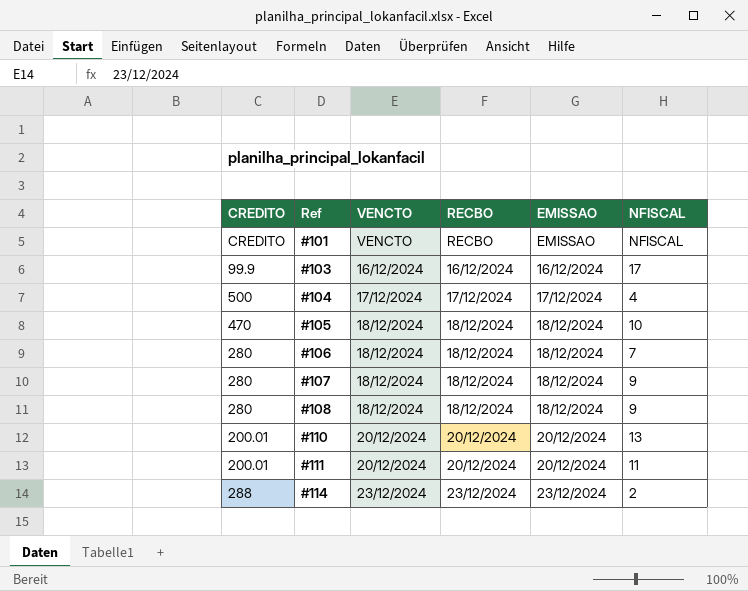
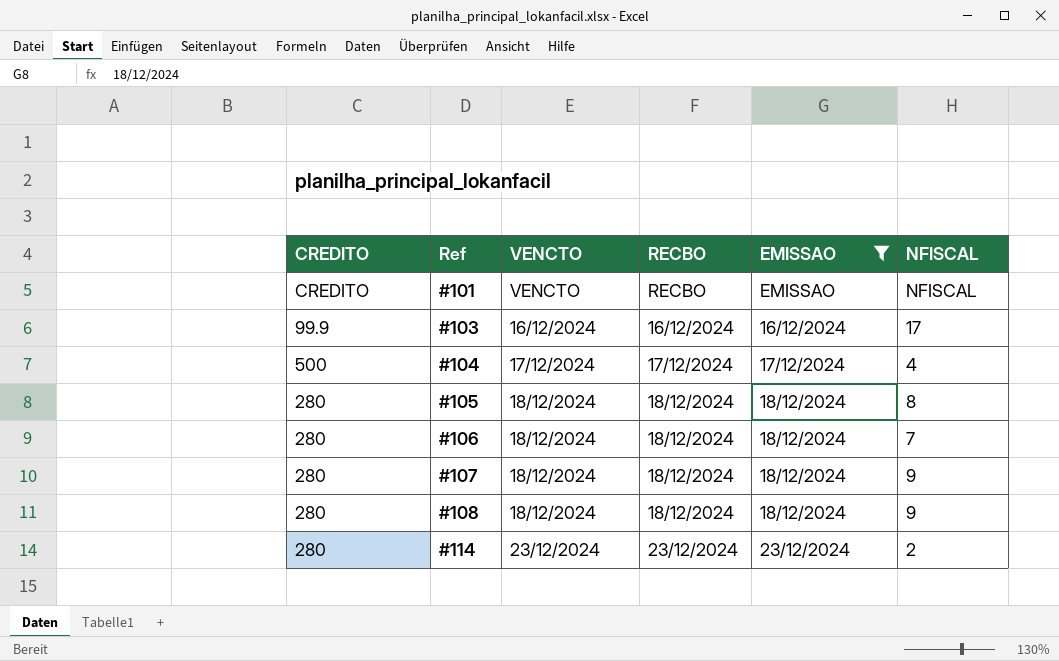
filter: none -> EMISSAO != 20/12/2024
#105 | CREDITO: 470 -> 280
#105 | NFISCAL: 10 -> 8
#114 | CREDITO: 288 -> 280

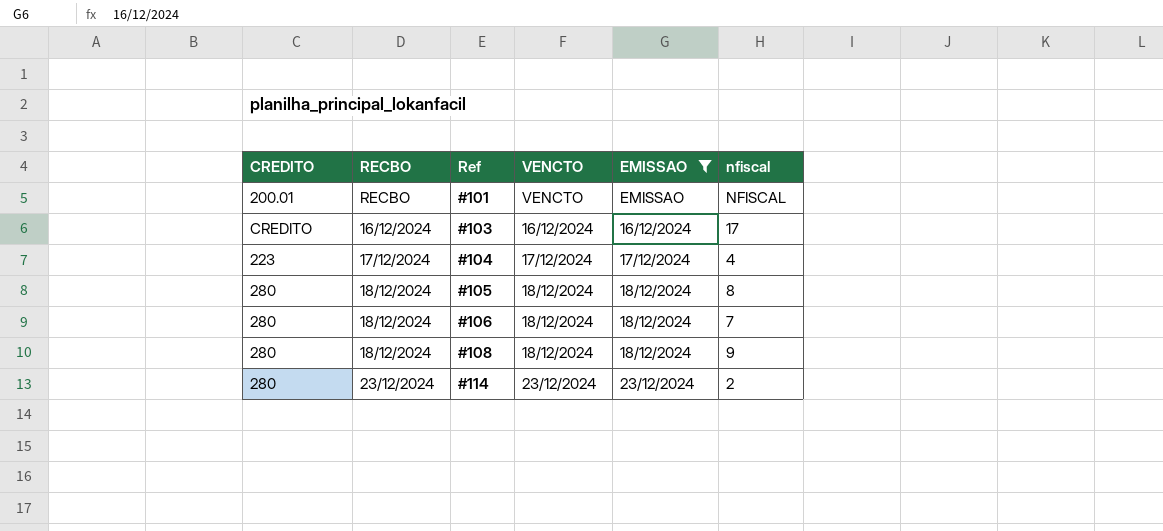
column RECBO | position: 4 -> 2
column name: NFISCAL -> nfiscal
row #107: 280 | 18/12/2024 | 18/12/2024 | 18/12/2024 | 9 -> none
#101 | CREDITO: CREDITO -> 200.01
#103 | CREDITO: 99.9 -> CREDITO
#104 | CREDITO: 500 -> 223

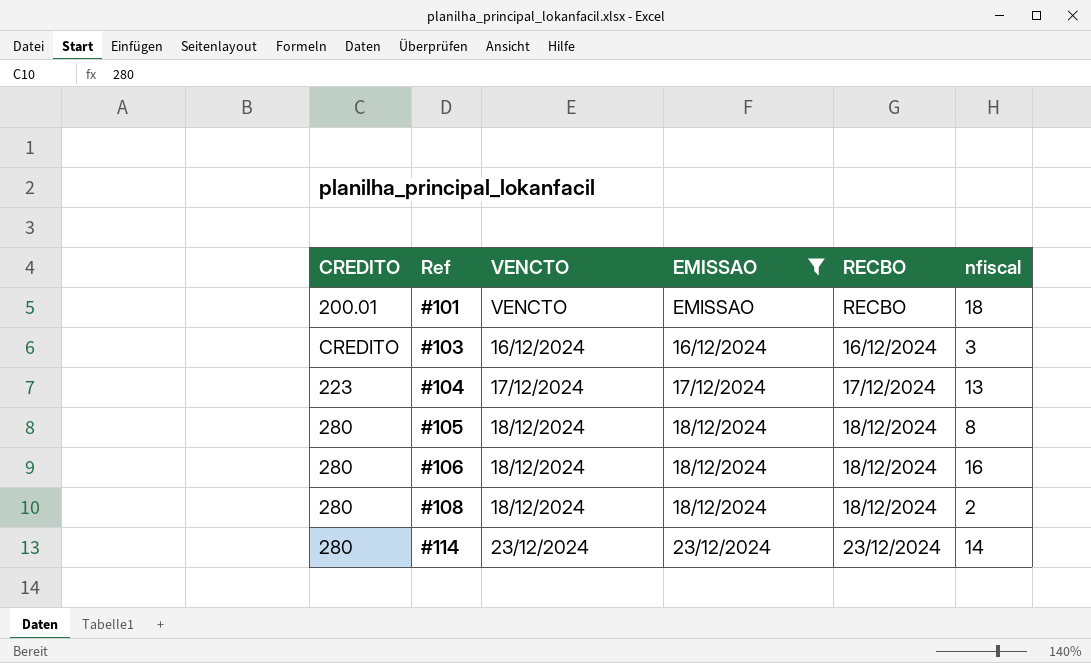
column RECBO | position: 2 -> 5
#101 | nfiscal: NFISCAL -> 18
#103 | nfiscal: 17 -> 3
#104 | nfiscal: 4 -> 13
#106 | nfiscal: 7 -> 16
#108 | nfiscal: 9 -> 2
#114 | nfiscal: 2 -> 14

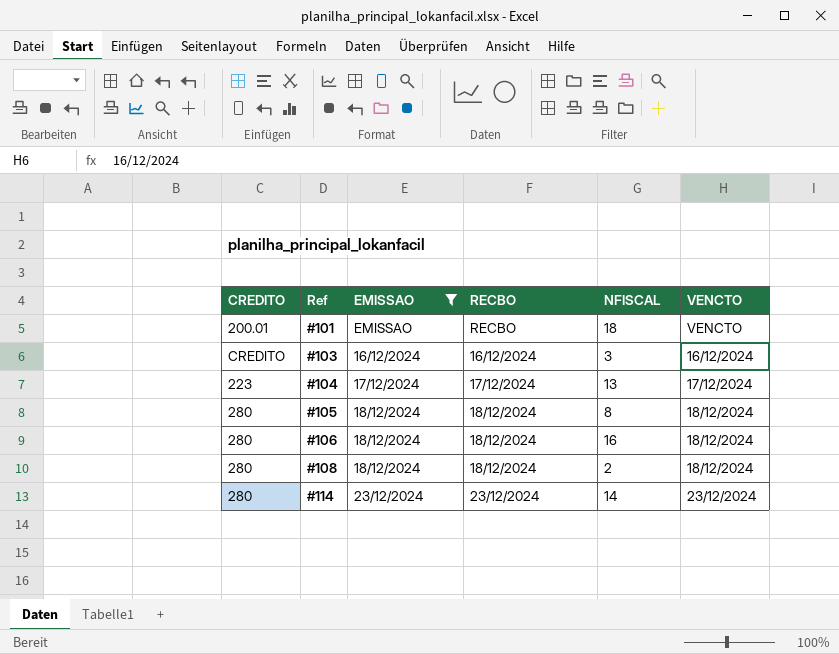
column name: nfiscal -> NFISCAL
column VENCTO | position: 3 -> 6

